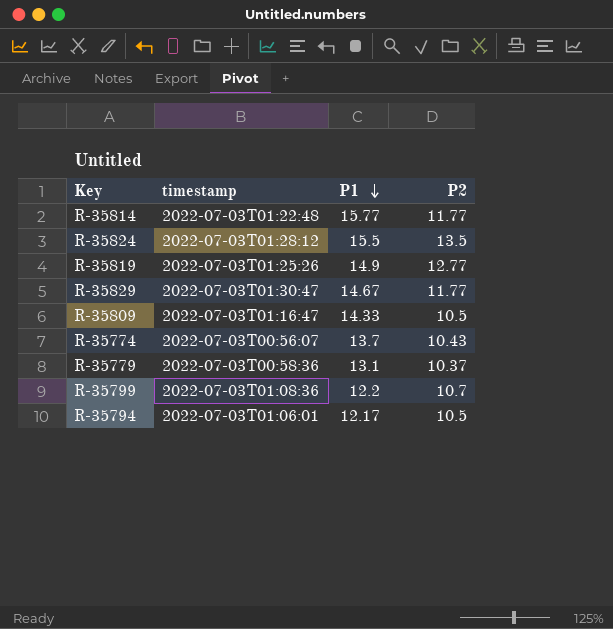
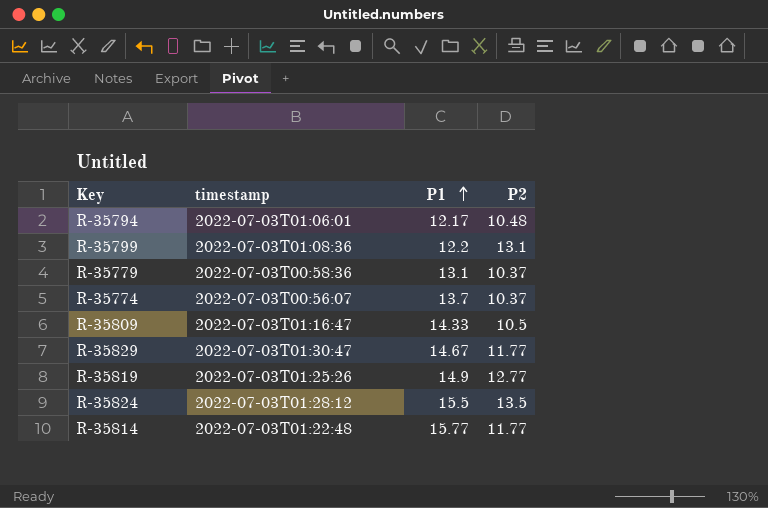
row order: P1 descending -> P1 ascending
R-35794 | P2: 10.5 -> 10.48
R-35799 | P2: 10.7 -> 13.1
R-35774 | P2: 10.43 -> 10.37

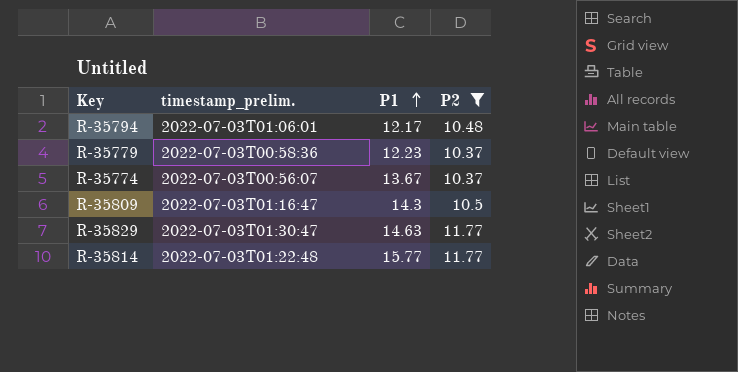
filter: none -> P2 <= 11.77
column name: timestamp -> timestamp_prelim.
R-35779 | P1: 13.1 -> 12.23
R-35774 | P1: 13.7 -> 13.67
R-35809 | P1: 14.33 -> 14.3
R-35829 | P1: 14.67 -> 14.63

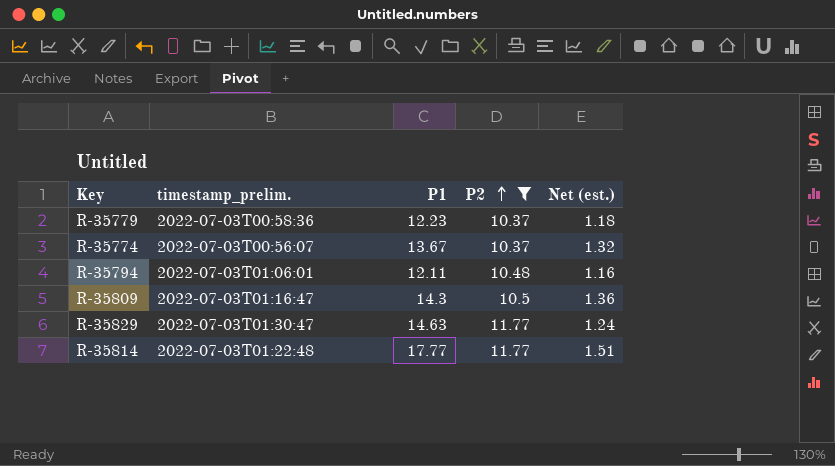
row order: P1 ascending -> P2 ascending
column Net (est.) | formula: none -> [P1] / [P2]
R-35794 | P1: 12.17 -> 12.11
R-35814 | P1: 15.77 -> 17.77

